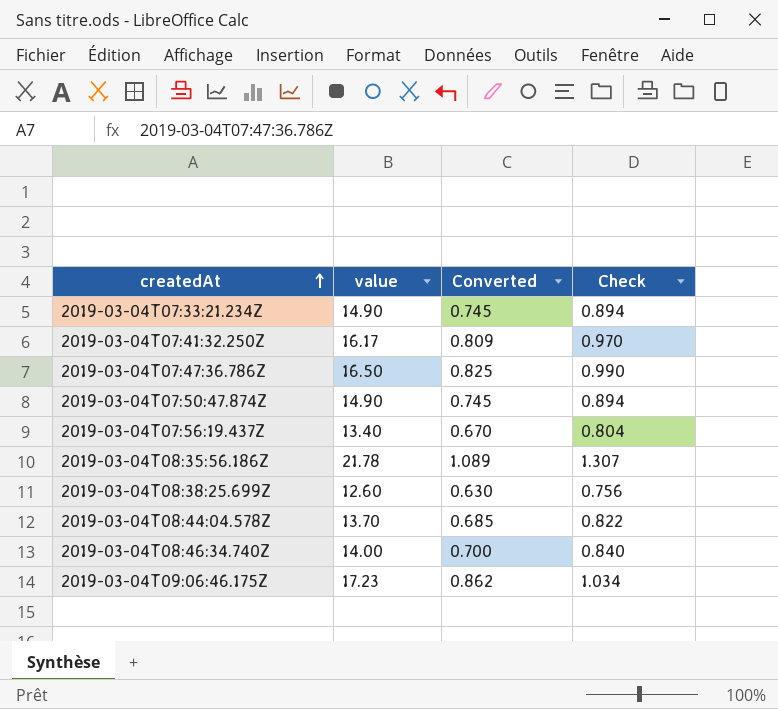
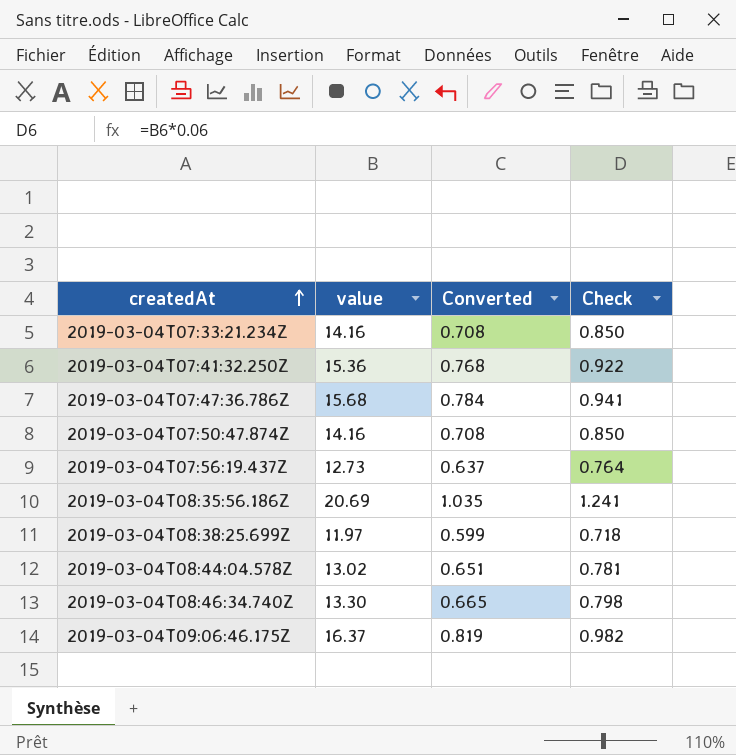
2019-03-04T07:33:21.234Z | value: 14.90 -> 14.16
2019-03-04T07:33:21.234Z | Converted: 0.745 -> 0.708
2019-03-04T07:33:21.234Z | Check: 0.894 -> 0.850
2019-03-04T07:41:32.250Z | value: 16.17 -> 15.36
2019-03-04T07:41:32.250Z | Converted: 0.809 -> 0.768
2019-03-04T07:41:32.250Z | Check: 0.970 -> 0.922
2019-03-04T07:47:36.786Z | value: 16.50 -> 15.68
2019-03-04T07:47:36.786Z | Converted: 0.825 -> 0.784
2019-03-04T07:47:36.786Z | Check: 0.990 -> 0.941
2019-03-04T07:50:47.874Z | value: 14.90 -> 14.16
2019-03-04T07:50:47.874Z | Converted: 0.745 -> 0.708
2019-03-04T07:50:47.874Z | Check: 0.894 -> 0.850
2019-03-04T07:56:19.437Z | value: 13.40 -> 12.73
2019-03-04T07:56:19.437Z | Converted: 0.670 -> 0.637
2019-03-04T07:56:19.437Z | Check: 0.804 -> 0.764
2019-03-04T08:35:56.186Z | value: 21.78 -> 20.69
2019-03-04T08:35:56.186Z | Converted: 1.089 -> 1.035
2019-03-04T08:35:56.186Z | Check: 1.307 -> 1.241
2019-03-04T08:38:25.699Z | value: 12.60 -> 11.97
2019-03-04T08:38:25.699Z | Converted: 0.630 -> 0.599
2019-03-04T08:38:25.699Z | Check: 0.756 -> 0.718
2019-03-04T08:44:04.578Z | value: 13.70 -> 13.02
2019-03-04T08:44:04.578Z | Converted: 0.685 -> 0.651
2019-03-04T08:44:04.578Z | Check: 0.822 -> 0.781
2019-03-04T08:46:34.740Z | value: 14.00 -> 13.30
2019-03-04T08:46:34.740Z | Converted: 0.700 -> 0.665
2019-03-04T08:46:34.740Z | Check: 0.840 -> 0.798
2019-03-04T09:06:46.175Z | value: 17.23 -> 16.37
2019-03-04T09:06:46.175Z | Converted: 0.862 -> 0.819
2019-03-04T09:06:46.175Z | Check: 1.034 -> 0.982

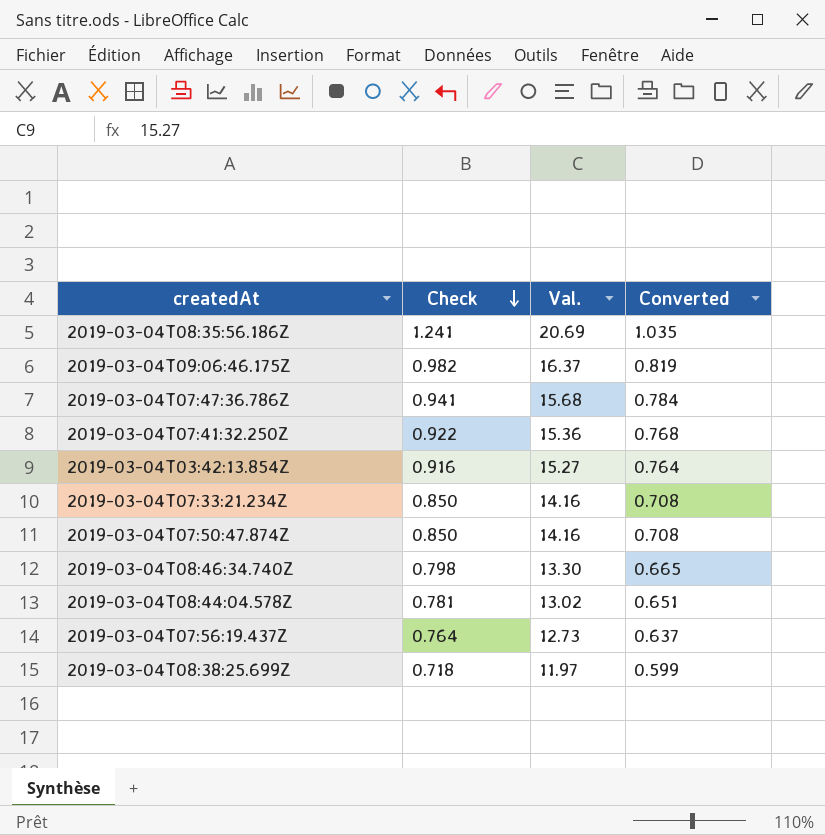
row order: createdAt ascending -> Check descending
column Check | position: 4 -> 2
column name: value -> Val.
row 2019-03-04T03:42:13.854Z: none -> 0.916 | 15.27 | 0.764

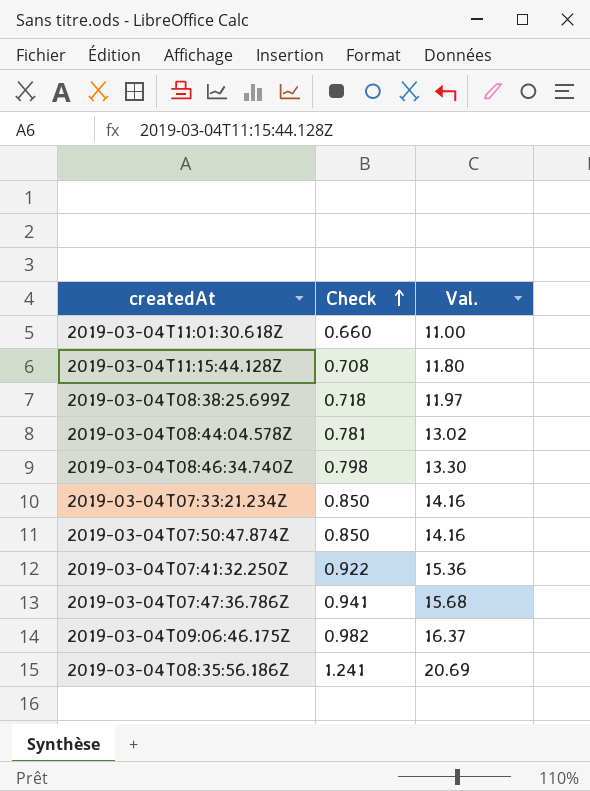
row order: Check descending -> Check ascending
column Converted | formula: [Val.] * 0.05 -> none
row 2019-03-04T03:42:13.854Z: 0.916 | 15.27 | 0.764 -> none
row 2019-03-04T07:56:19.437Z: 0.764 | 12.73 | 0.637 -> none
row 2019-03-04T11:01:30.618Z: none -> 0.660 | 11.00
row 2019-03-04T11:15:44.128Z: none -> 0.708 | 11.80

